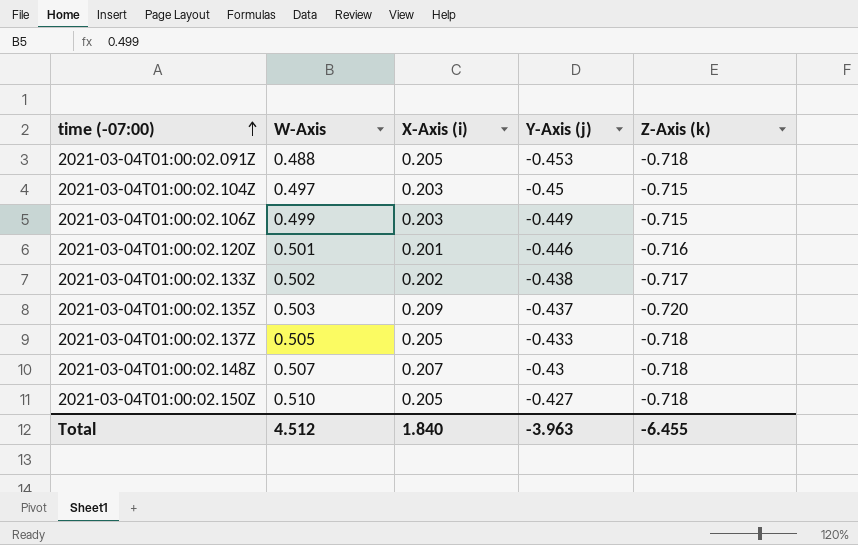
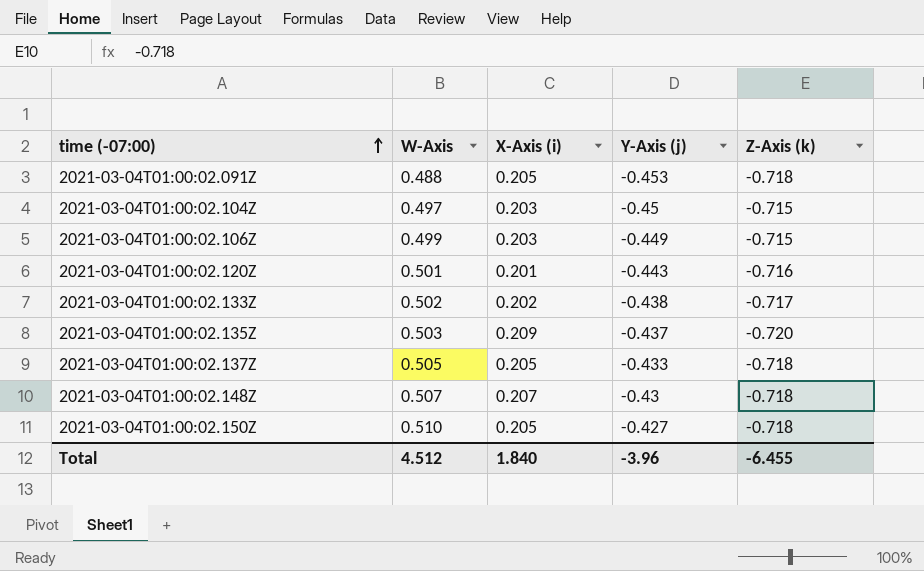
2021-03-04T01:00:02.120Z | Y-Axis (j): -0.446 -> -0.443
Total | Y-Axis (j): -3.963 -> -3.96

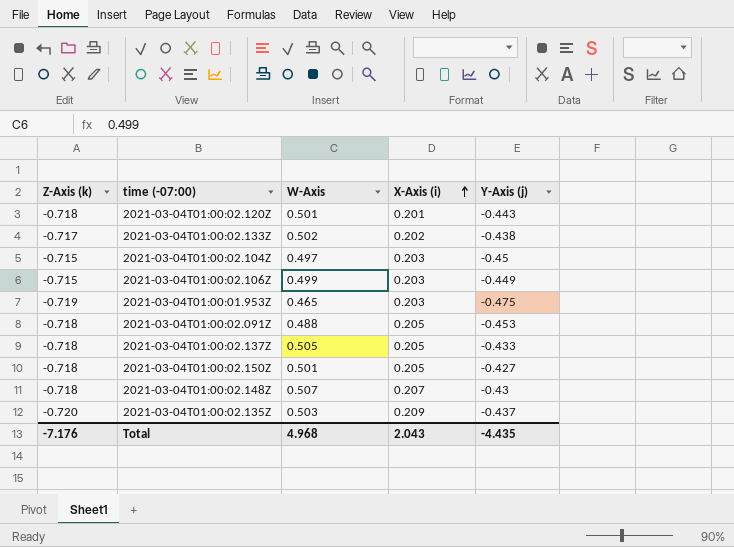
row order: time (-07:00) ascending -> X-Axis (i) ascending
column Z-Axis (k) | position: 5 -> 1
2021-03-04T01:00:02.120Z | Z-Axis (k): -0.716 -> -0.718
row 2021-03-04T01:00:01.953Z: none -> -0.719 | 0.465 | 0.203 | -0.475
2021-03-04T01:00:02.150Z | W-Axis: 0.510 -> 0.501
Total | Z-Axis (k): -6.455 -> -7.176
Total | W-Axis: 4.512 -> 4.968
Total | X-Axis (i): 1.840 -> 2.043
Total | Y-Axis (j): -3.96 -> -4.435

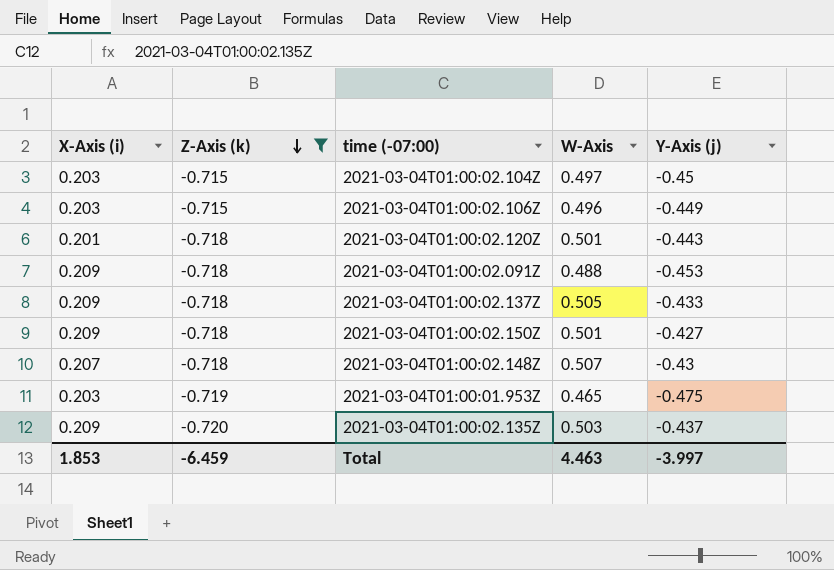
filter: none -> Z-Axis (k) != -0.717
row order: X-Axis (i) ascending -> Z-Axis (k) descending
column X-Axis (i) | position: 4 -> 1
2021-03-04T01:00:02.106Z | W-Axis: 0.499 -> 0.496
2021-03-04T01:00:02.091Z | X-Axis (i): 0.205 -> 0.209
2021-03-04T01:00:02.137Z | X-Axis (i): 0.205 -> 0.209
2021-03-04T01:00:02.150Z | X-Axis (i): 0.205 -> 0.209
Total | X-Axis (i): 2.043 -> 1.853
Total | Z-Axis (k): -7.176 -> -6.459
Total | W-Axis: 4.968 -> 4.463
Total | Y-Axis (j): -4.435 -> -3.997

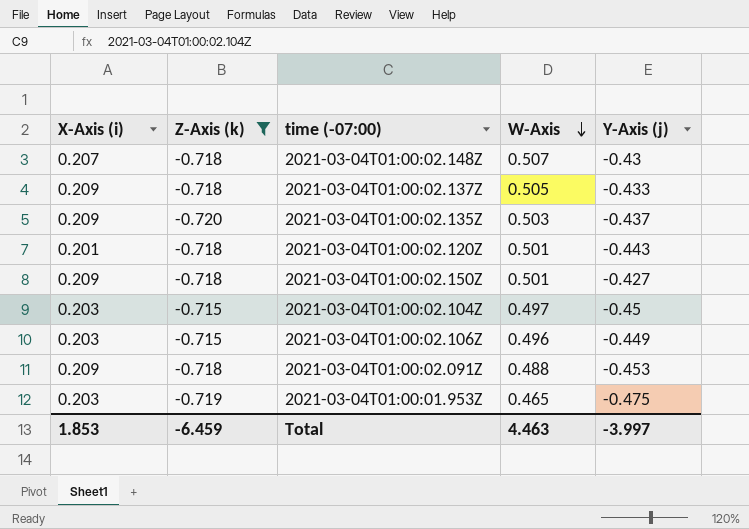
row order: Z-Axis (k) descending -> W-Axis descending

